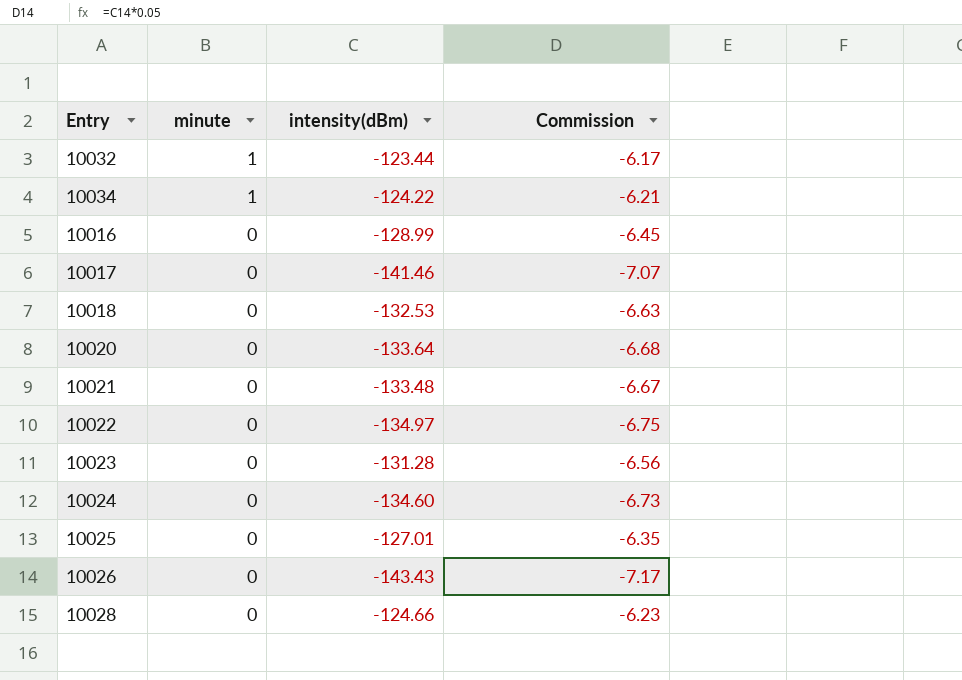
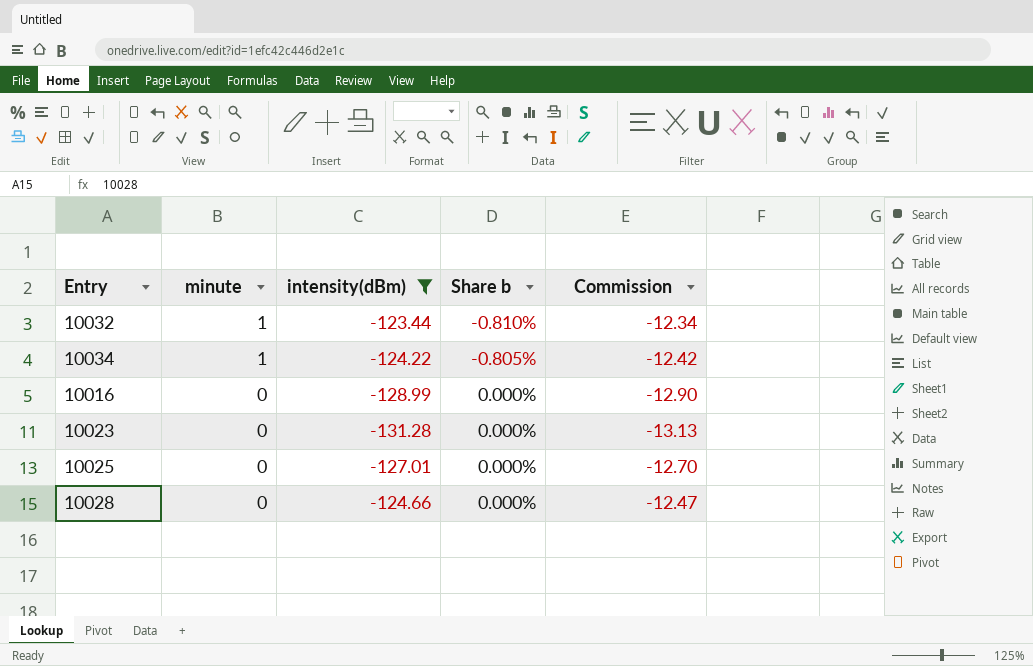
filter: none -> intensity(dBm) >= -131.28
column Share b | formula: none -> [minute] / [intensity(dBm)]
column Commission | formula: [intensity(dBm)] * 0.05 -> [intensity(dBm)] * 0.1

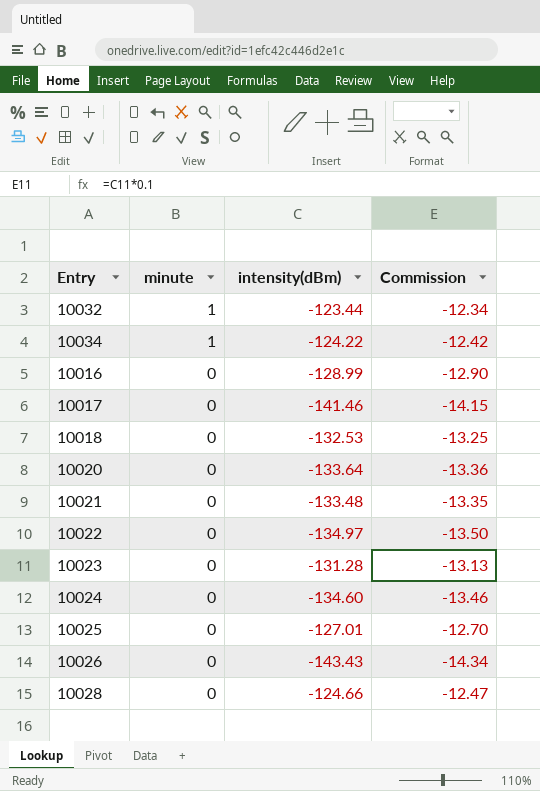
filter: intensity(dBm) >= -131.28 -> none
column Share b | formula: [minute] / [intensity(dBm)] -> none

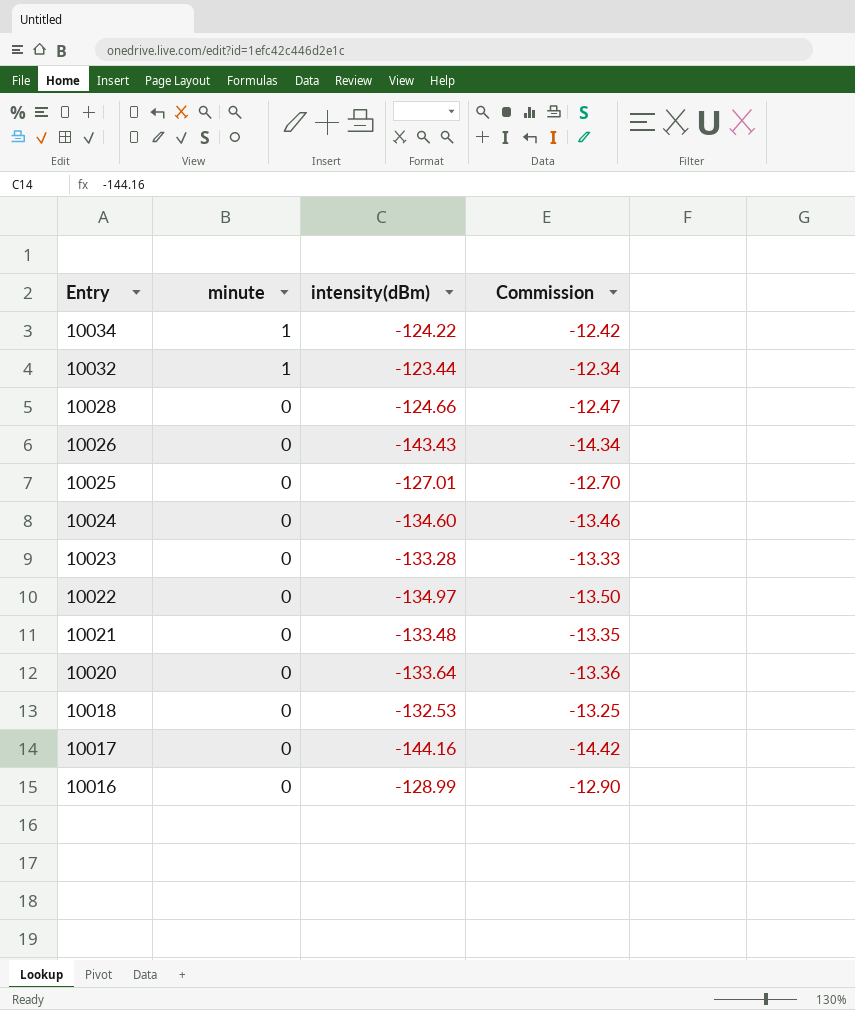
row order: minute descending -> Entry descending
10023 | intensity(dBm): -131.28 -> -133.28
10023 | Commission: -13.13 -> -13.33
10017 | intensity(dBm): -141.46 -> -144.16
10017 | Commission: -14.15 -> -14.42

